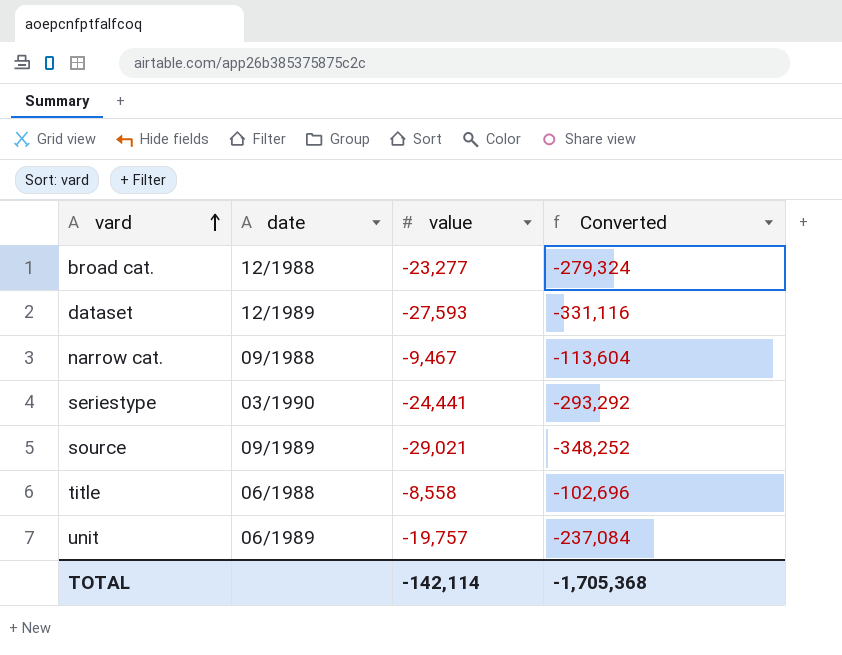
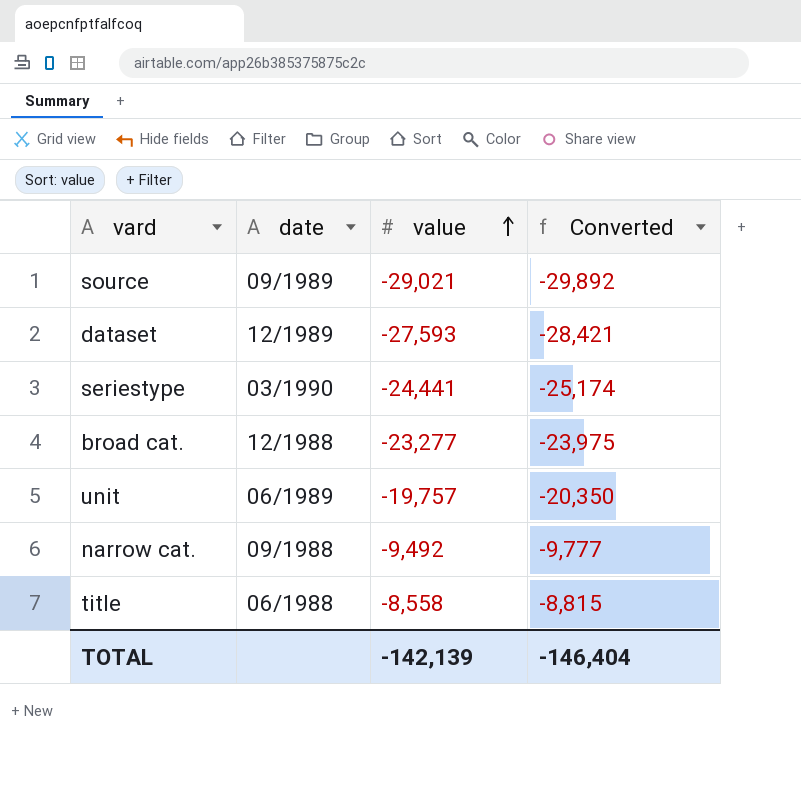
row order: vard ascending -> value ascending
column Converted | formula: [value] * 12 -> [value] * 1.03
narrow cat. | value: -9,467 -> -9,492
TOTAL | value: -142,114 -> -142,139
TOTAL | Converted: -1,705,368 -> -146,404

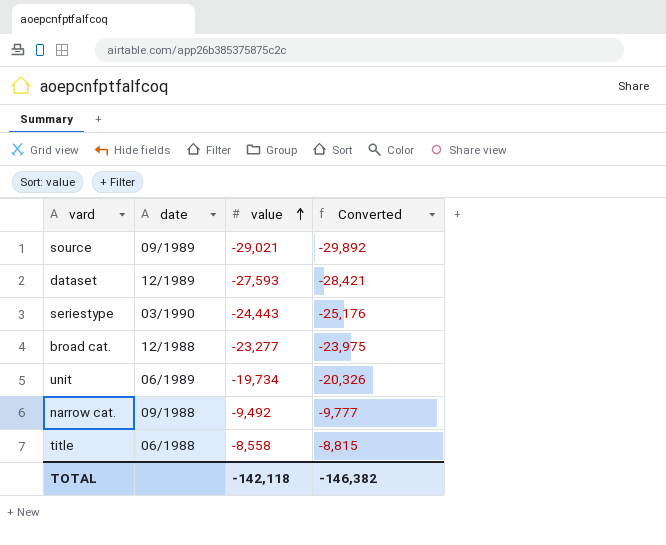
seriestype | value: -24,441 -> -24,443
seriestype | Converted: -25,174 -> -25,176
unit | value: -19,757 -> -19,734
unit | Converted: -20,350 -> -20,326
TOTAL | value: -142,139 -> -142,118
TOTAL | Converted: -146,404 -> -146,382

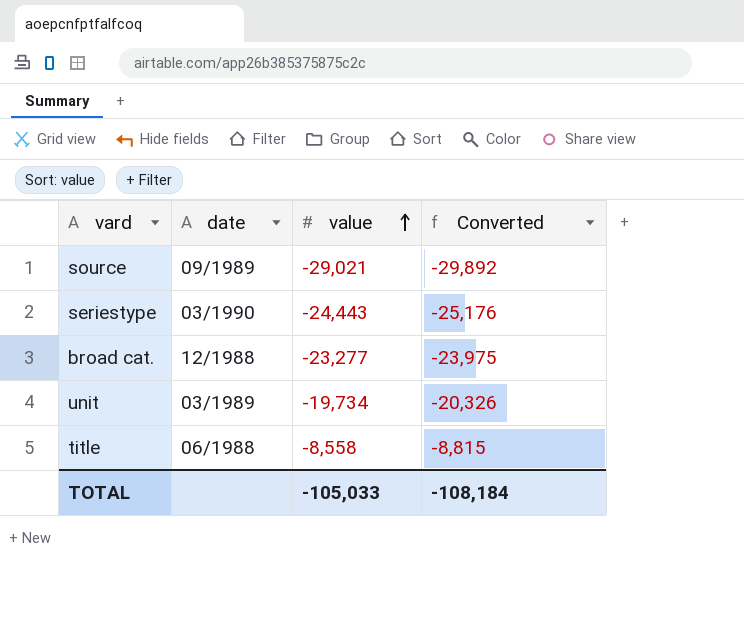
row dataset: 12/1989 | -27,593 | -28,421 -> none
row narrow cat.: 09/1988 | -9,492 | -9,777 -> none
unit | date: 06/1989 -> 03/1989
TOTAL | value: -142,118 -> -105,033
TOTAL | Converted: -146,382 -> -108,184

